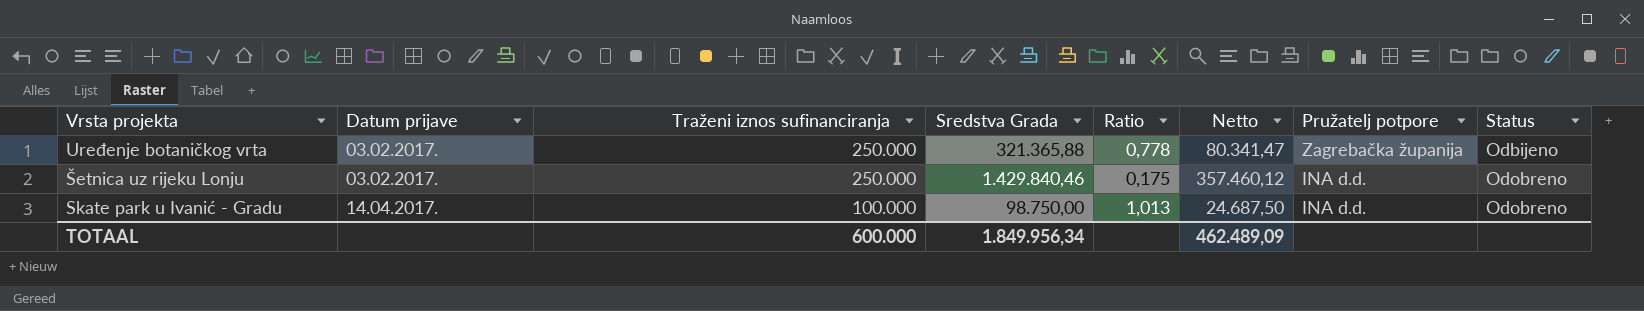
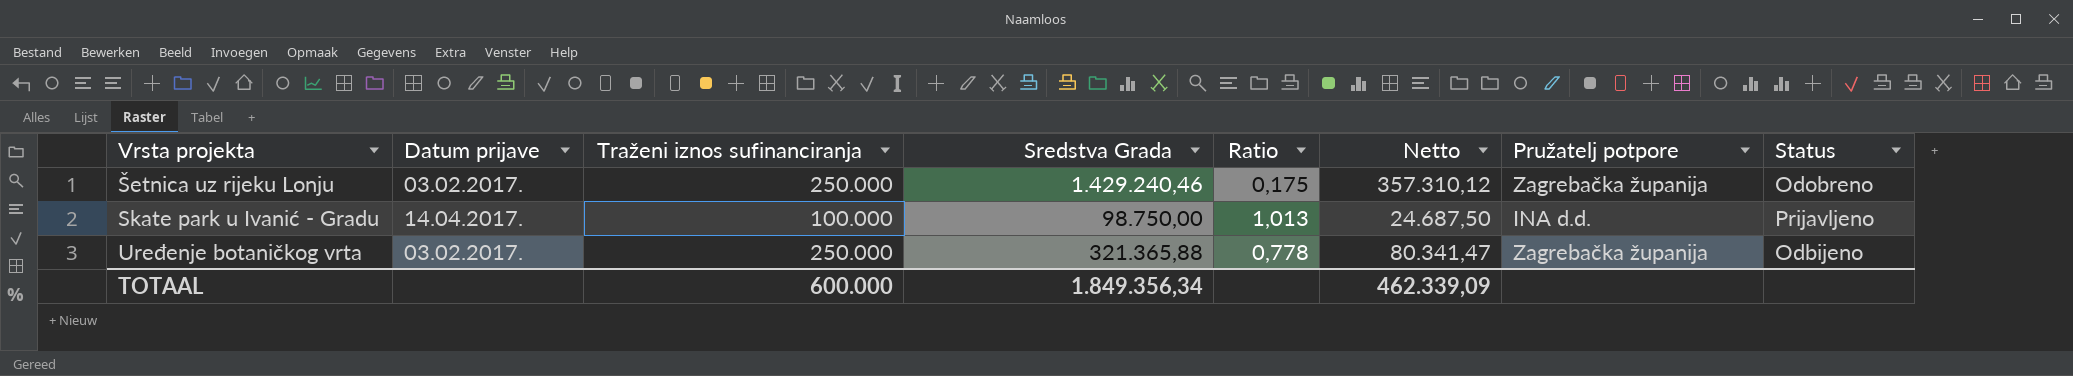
row order: Datum prijave ascending -> Vrsta projekta ascending
Šetnica uz rijeku Lonju | Sredstva Grada: 1.429.840,46 -> 1.429.240,46
Šetnica uz rijeku Lonju | Netto: 357.460,12 -> 357.310,12
Šetnica uz rijeku Lonju | Pružatelj potpore: INA d.d. -> Zagrebačka županija
Skate park u Ivanić - Gradu | Status: Odobreno -> Prijavljeno
TOTAAL | Sredstva Grada: 1.849.956,34 -> 1.849.356,34
TOTAAL | Netto: 462.489,09 -> 462.339,09

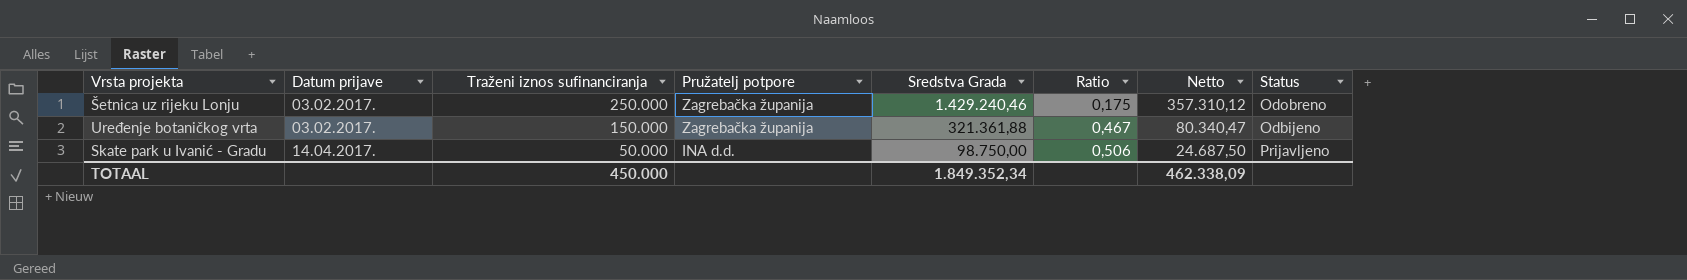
row order: Vrsta projekta ascending -> Datum prijave ascending
column Pružatelj potpore | position: 7 -> 4
Uređenje botaničkog vrta | Traženi iznos sufinanciranja: 250.000 -> 150.000
Uređenje botaničkog vrta | Sredstva Grada: 321.365,88 -> 321.361,88
Uređenje botaničkog vrta | Ratio: 0,778 -> 0,467
Uređenje botaničkog vrta | Netto: 80.341,47 -> 80.340,47
Skate park u Ivanić - Gradu | Traženi iznos sufinanciranja: 100.000 -> 50.000
Skate park u Ivanić - Gradu | Ratio: 1,013 -> 0,506
TOTAAL | Traženi iznos sufinanciranja: 600.000 -> 450.000
TOTAAL | Sredstva Grada: 1.849.356,34 -> 1.849.352,34
TOTAAL | Netto: 462.339,09 -> 462.338,09

